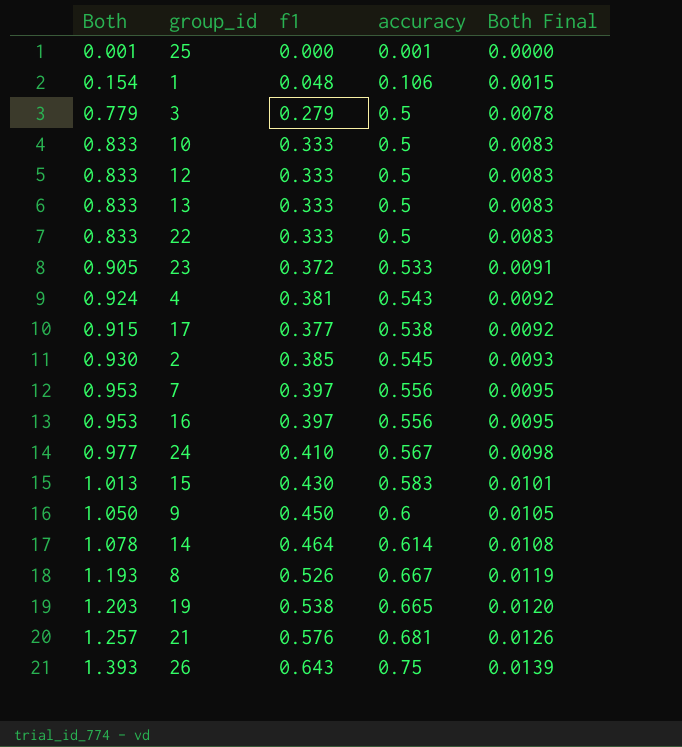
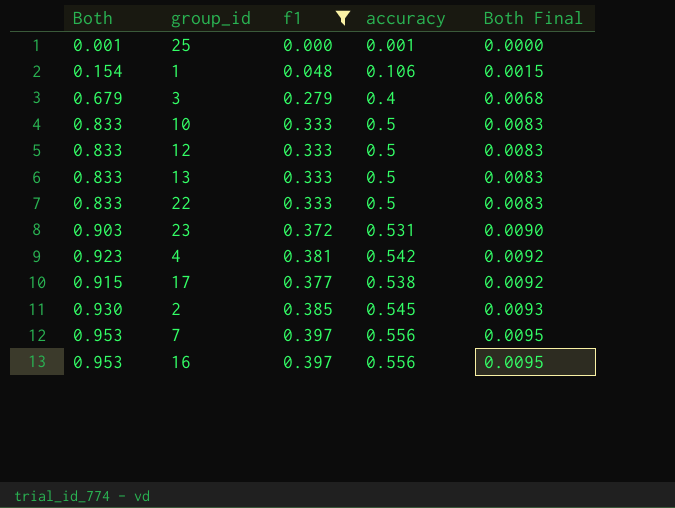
filter: none -> f1 <= 0.397
3 | Both: 0.779 -> 0.679
3 | accuracy: 0.5 -> 0.4
3 | Both Final: 0.0078 -> 0.0068
23 | Both: 0.905 -> 0.903
23 | accuracy: 0.533 -> 0.531
23 | Both Final: 0.0091 -> 0.0090
4 | Both: 0.924 -> 0.923
4 | accuracy: 0.543 -> 0.542

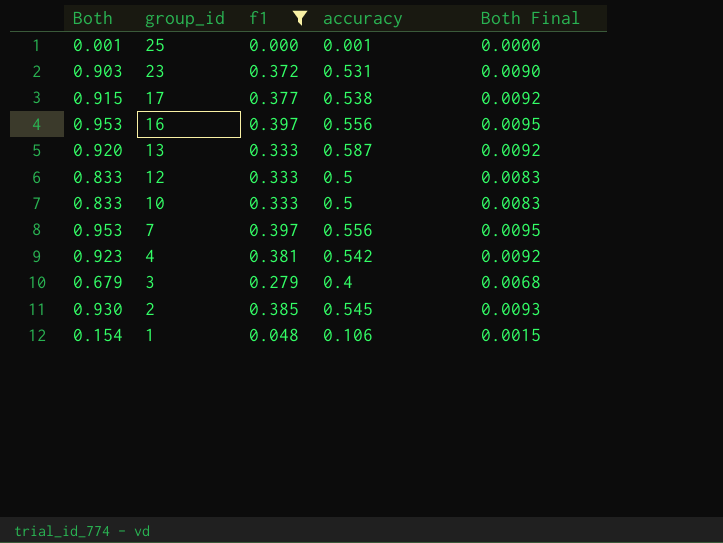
row order: Both Final ascending -> group_id descending
row 22: 0.833 | 0.333 | 0.5 | 0.0083 -> none
13 | Both: 0.833 -> 0.920
13 | accuracy: 0.5 -> 0.587
13 | Both Final: 0.0083 -> 0.0092

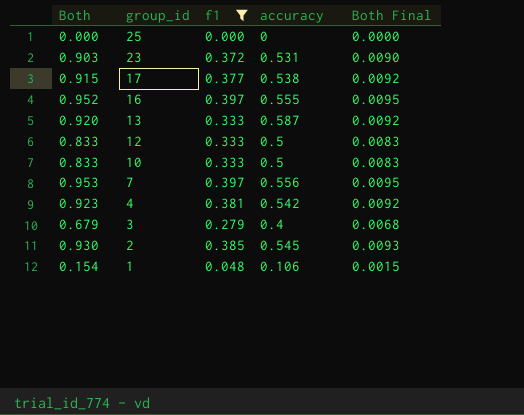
25 | Both: 0.001 -> 0.000
25 | accuracy: 0.001 -> 0
16 | Both: 0.953 -> 0.952
16 | accuracy: 0.556 -> 0.555

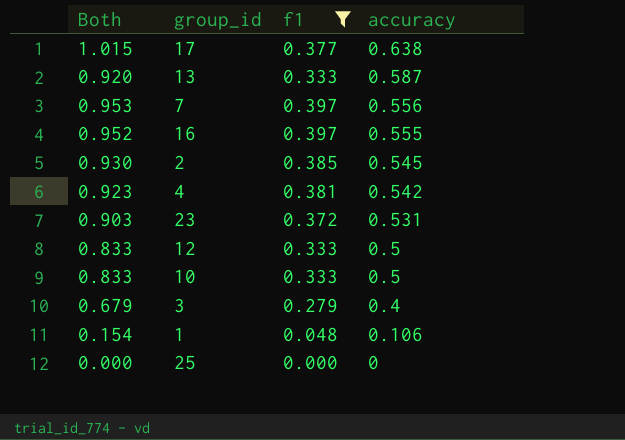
row order: group_id descending -> accuracy descending
column Both Final | formula: [Both] * 0.01 -> none
17 | Both: 0.915 -> 1.015
17 | accuracy: 0.538 -> 0.638

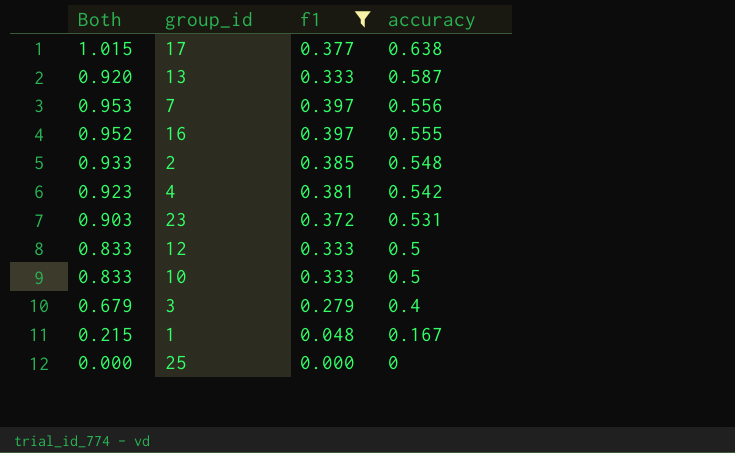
2 | Both: 0.930 -> 0.933
2 | accuracy: 0.545 -> 0.548
1 | Both: 0.154 -> 0.215
1 | accuracy: 0.106 -> 0.167

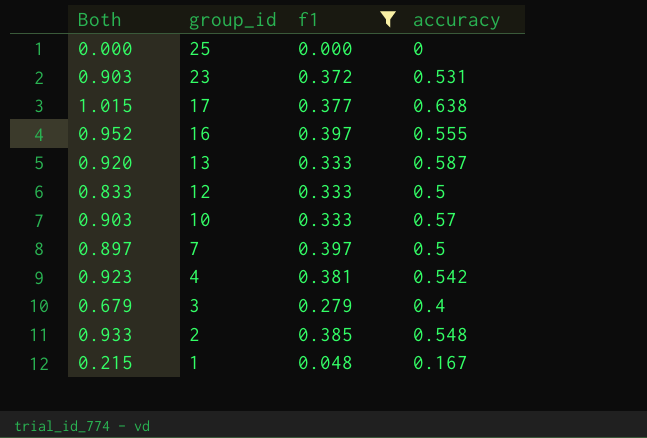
row order: accuracy descending -> group_id descending
10 | Both: 0.833 -> 0.903
10 | accuracy: 0.5 -> 0.57
7 | Both: 0.953 -> 0.897
7 | accuracy: 0.556 -> 0.5

